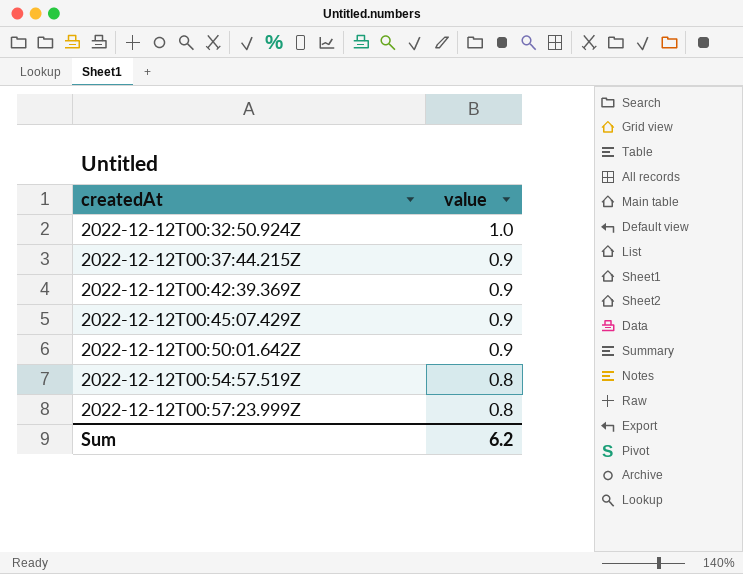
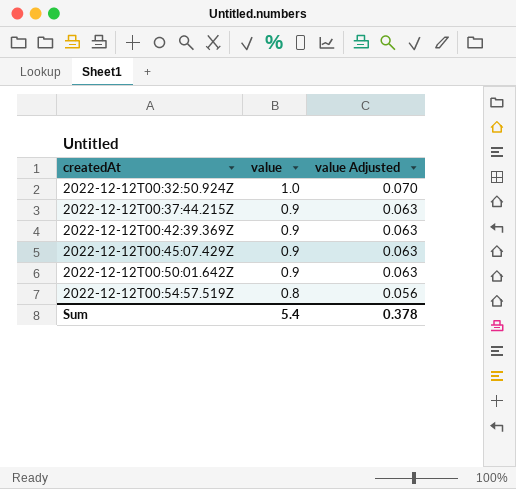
column value Adjusted | formula: none -> [value] * 0.07
row 2022-12-12T00:57:23.999Z: 0.8 -> none
Sum | value: 6.2 -> 5.4

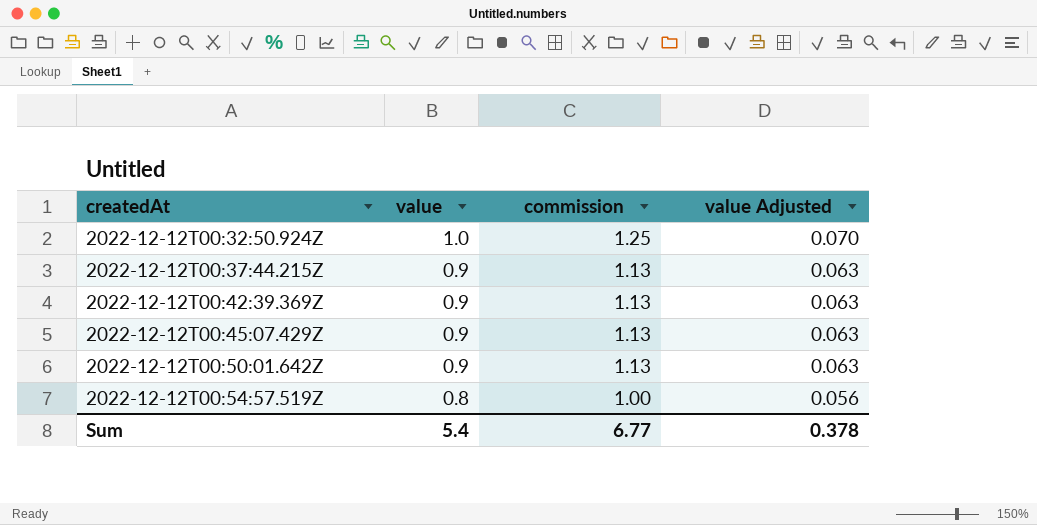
column commission | formula: none -> [value] * 1.25

